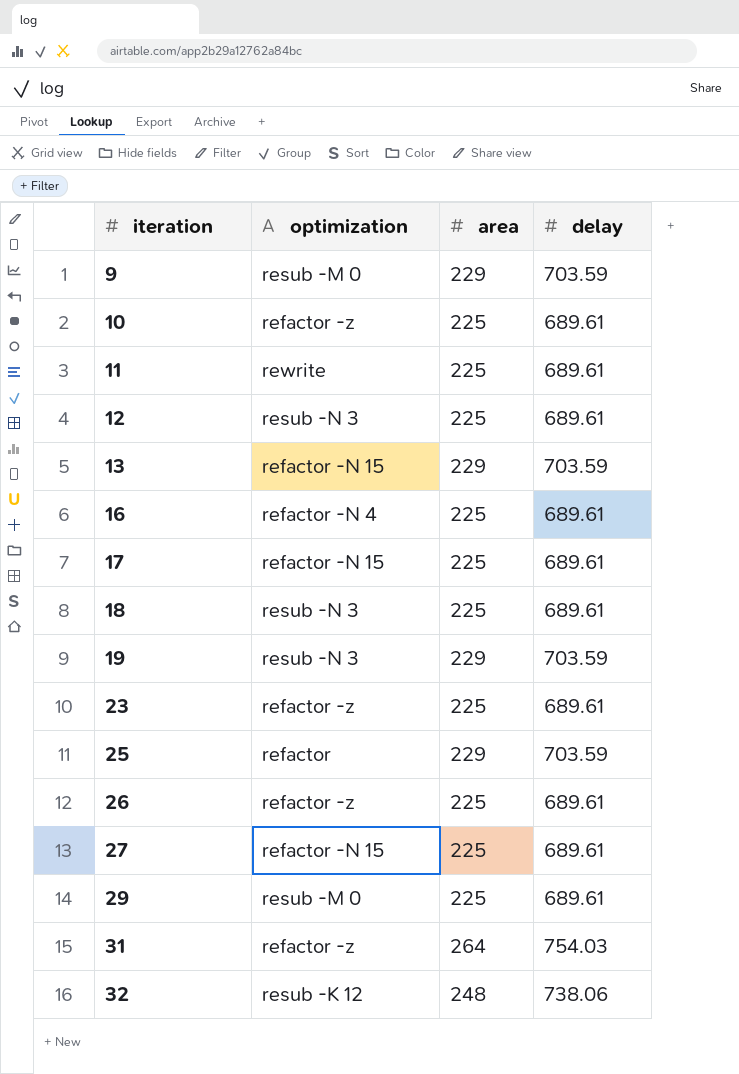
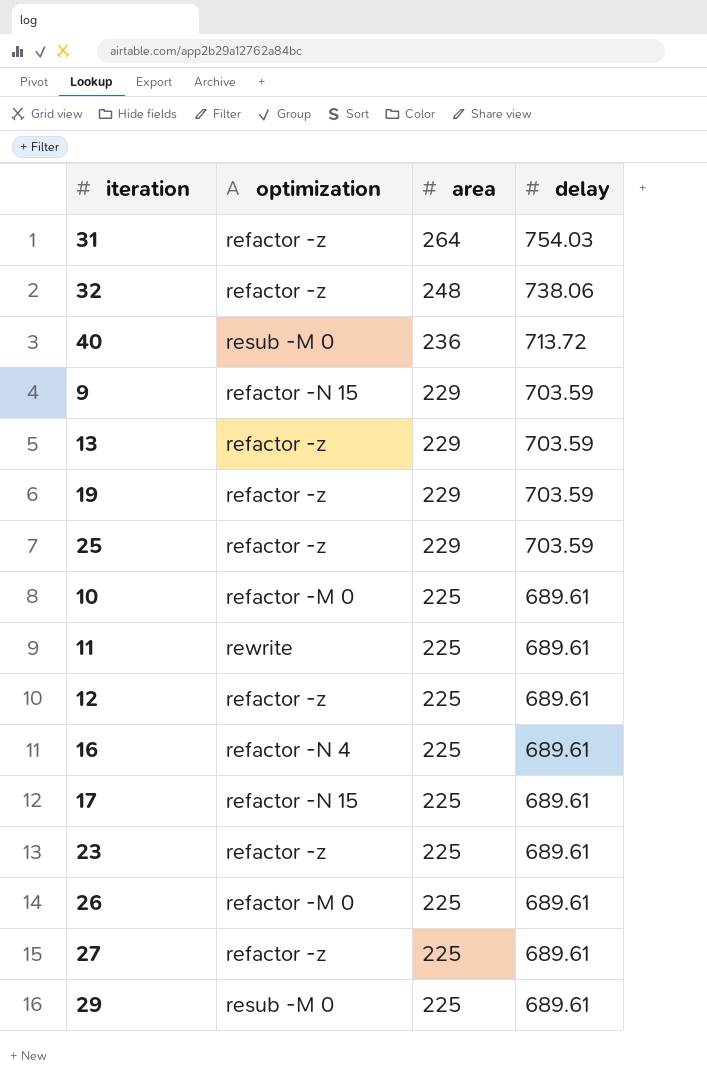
row order: iteration ascending -> area descending
row 18: resub -N 3 | 225 | 689.61 -> none
32 | optimization: resub -K 12 -> refactor -z
row 40: none -> resub -M 0 | 236 | 713.72
9 | optimization: resub -M 0 -> refactor -N 15
13 | optimization: refactor -N 15 -> refactor -z
19 | optimization: resub -N 3 -> refactor -z
25 | optimization: refactor -> refactor -z
10 | optimization: refactor -z -> refactor -M 0
12 | optimization: resub -N 3 -> refactor -z
26 | optimization: refactor -z -> refactor -M 0
27 | optimization: refactor -N 15 -> refactor -z

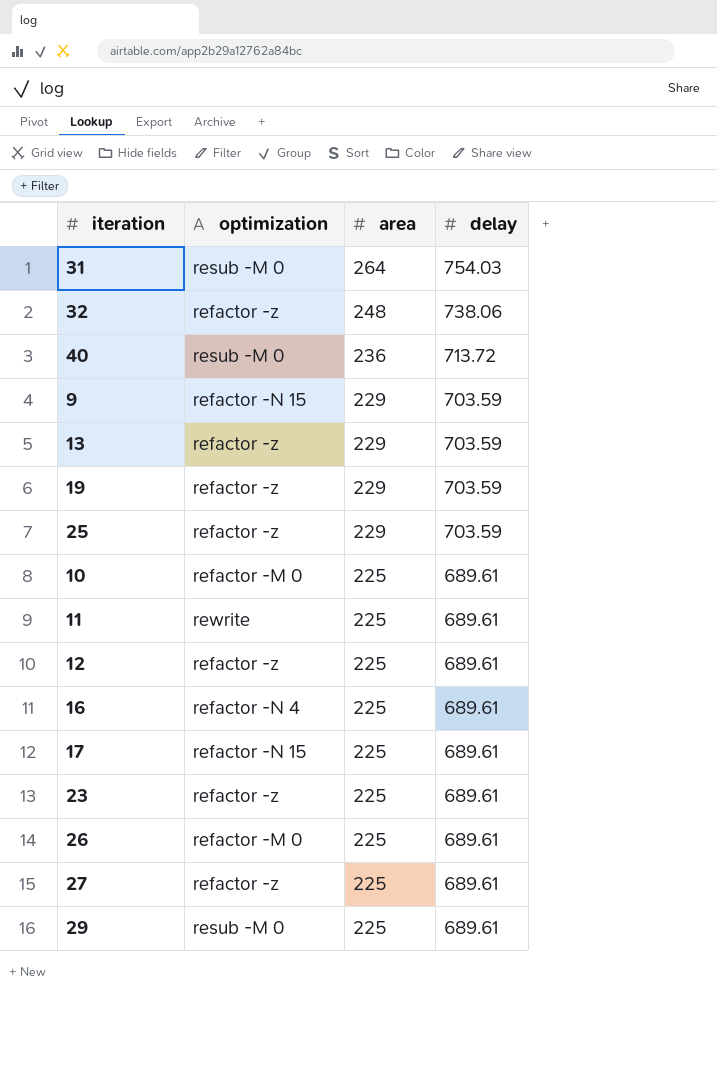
31 | optimization: refactor -z -> resub -M 0

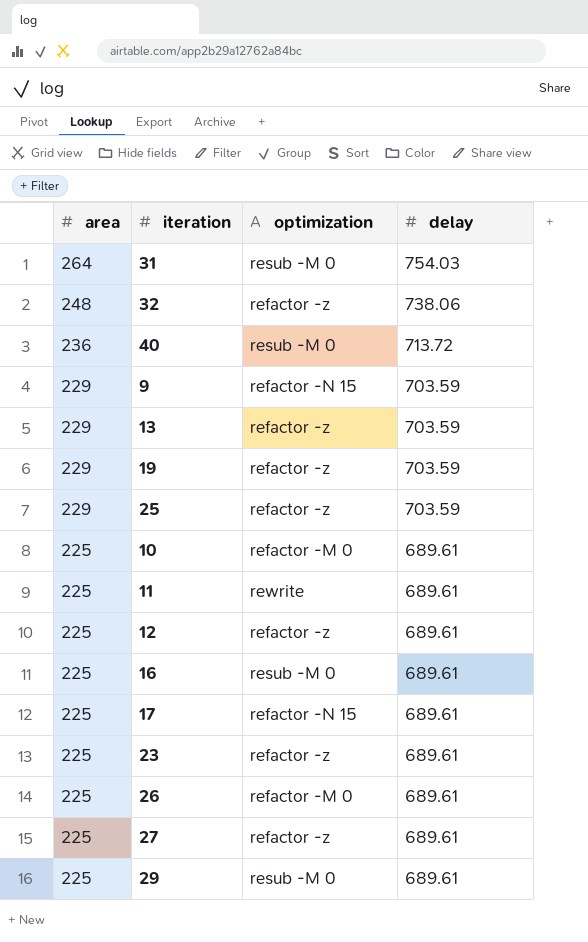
column area | position: 3 -> 1
16 | optimization: refactor -N 4 -> resub -M 0

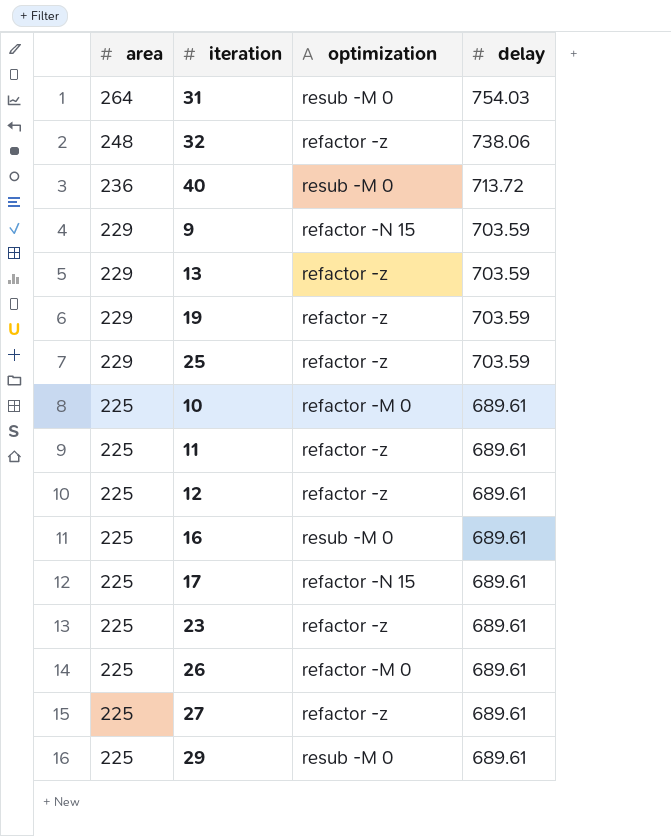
11 | optimization: rewrite -> refactor -z

